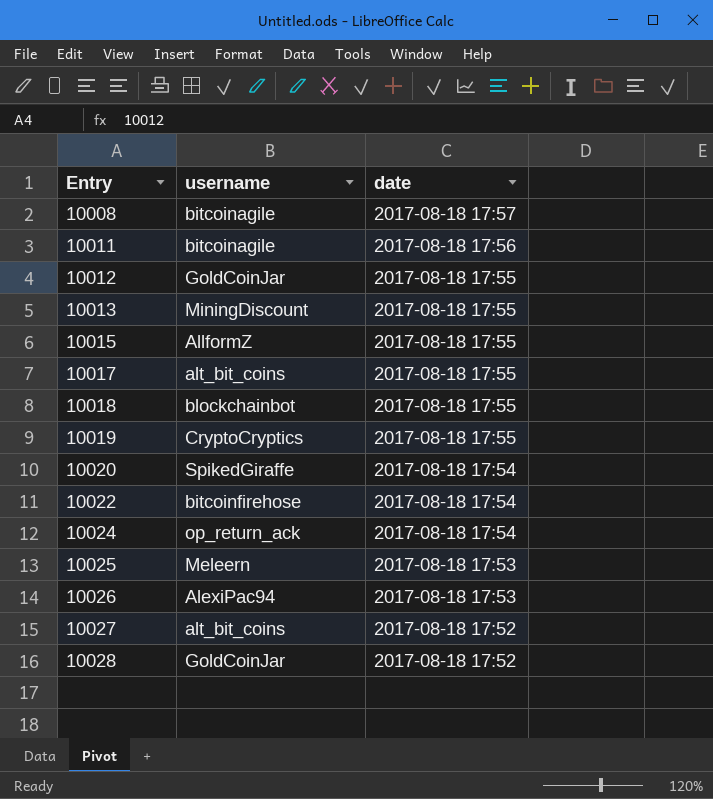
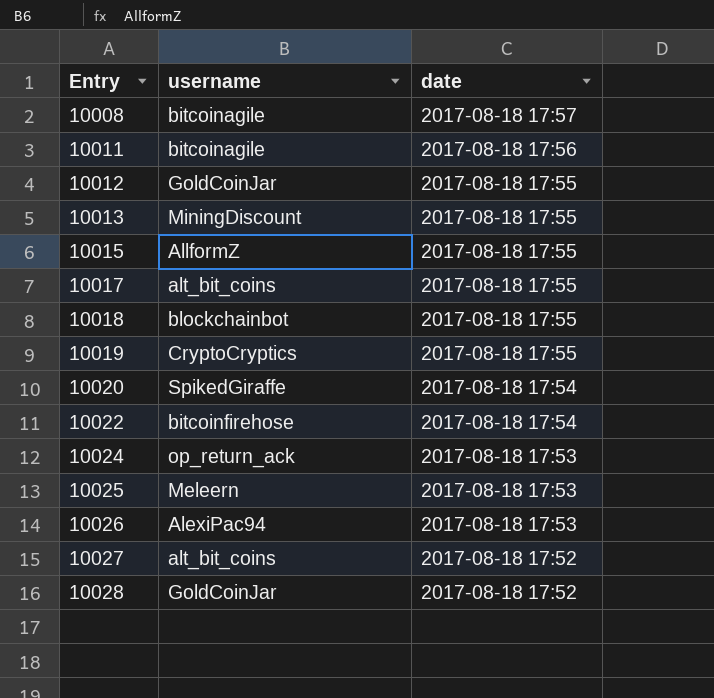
10024 | date: 2017-08-18 17:54 -> 2017-08-18 17:53

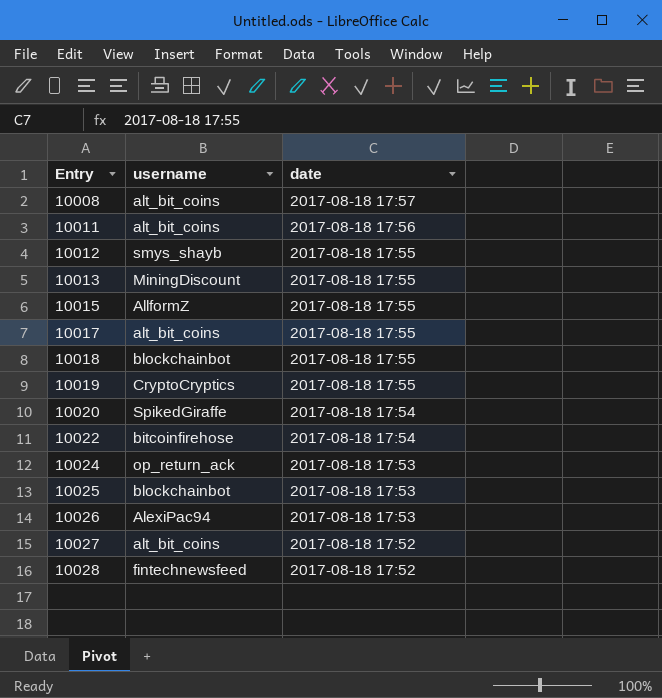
10008 | username: bitcoinagile -> alt_bit_coins
10011 | username: bitcoinagile -> alt_bit_coins
10012 | username: GoldCoinJar -> smys_shayb
10025 | username: Meleern -> blockchainbot
10028 | username: GoldCoinJar -> fintechnewsfeed

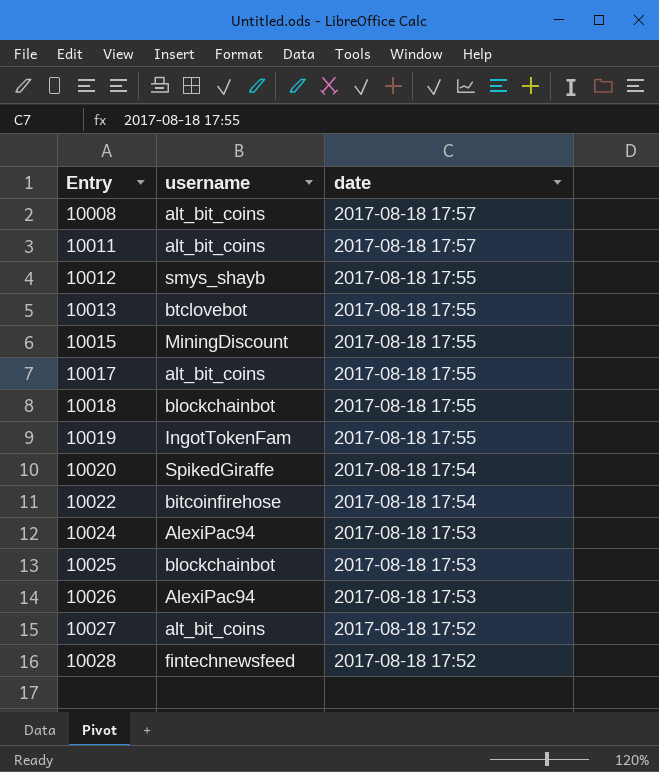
10011 | date: 2017-08-18 17:56 -> 2017-08-18 17:57
10013 | username: MiningDiscount -> btclovebot
10015 | username: AllformZ -> MiningDiscount
10019 | username: CryptoCryptics -> IngotTokenFam
10024 | username: op_return_ack -> AlexiPac94

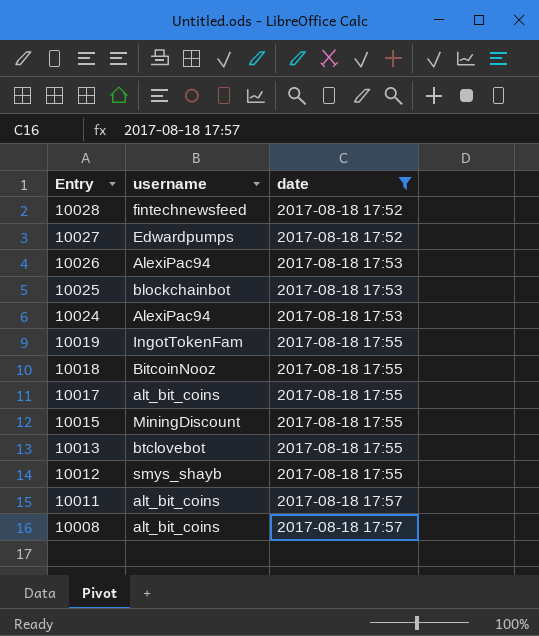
filter: none -> date != 2017-08-18 17:54
row order: Entry ascending -> Entry descending
10027 | username: alt_bit_coins -> Edwardpumps
10018 | username: blockchainbot -> BitcoinNooz

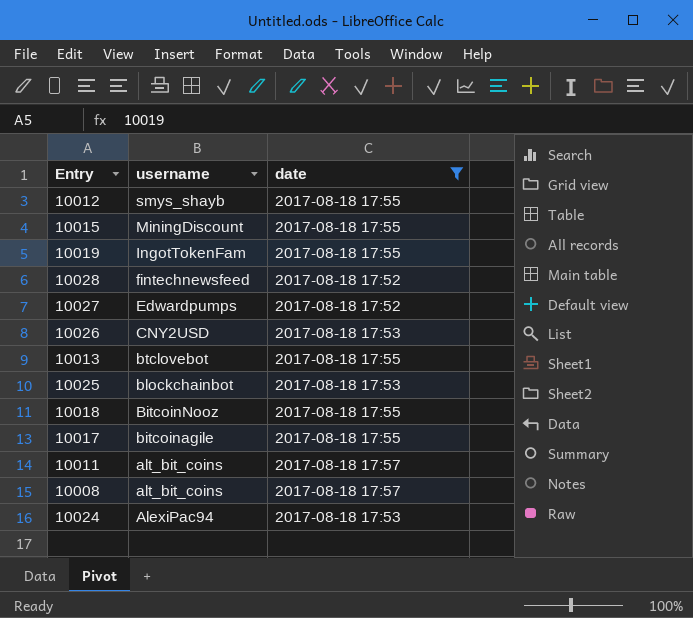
row order: Entry descending -> username descending
10026 | username: AlexiPac94 -> CNY2USD
10017 | username: alt_bit_coins -> bitcoinagile

